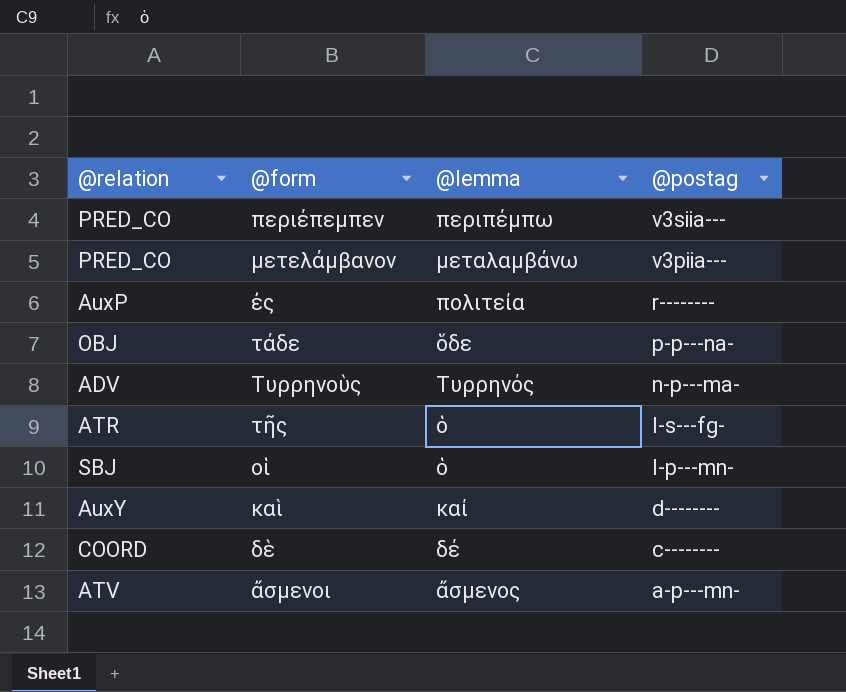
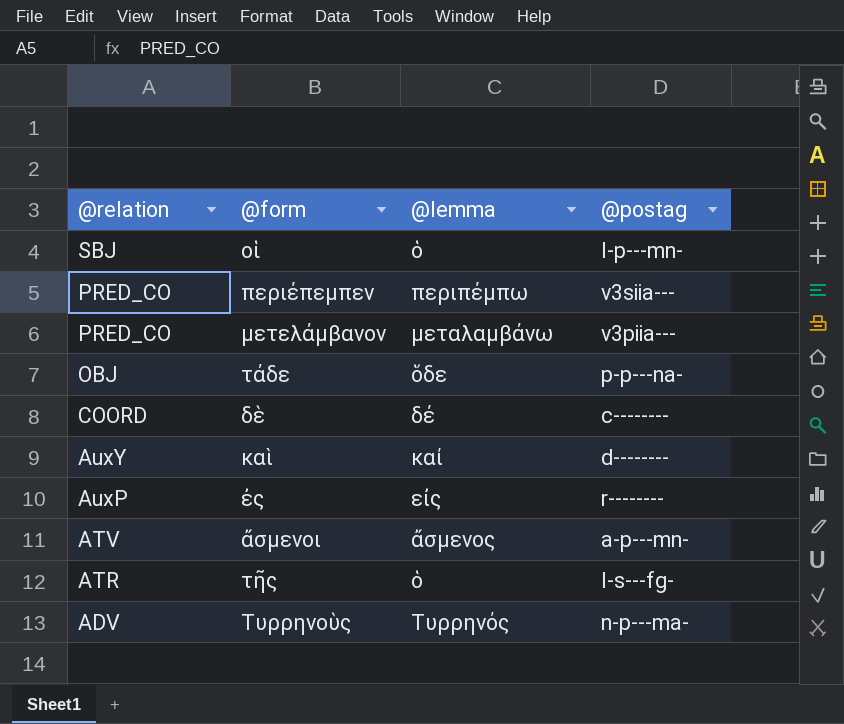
row order: @postag descending -> @relation descending
ἐς | @lemma: πολιτεία -> εἰς

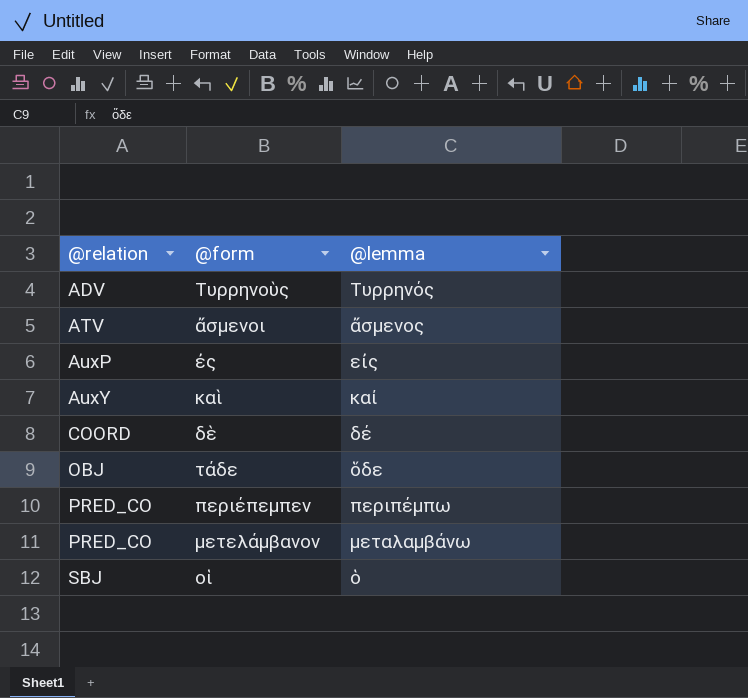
row order: @relation descending -> @relation ascending
column @postag | position: 4 -> none
row τῆς: ATR | ὁ | l-s---fg- -> none

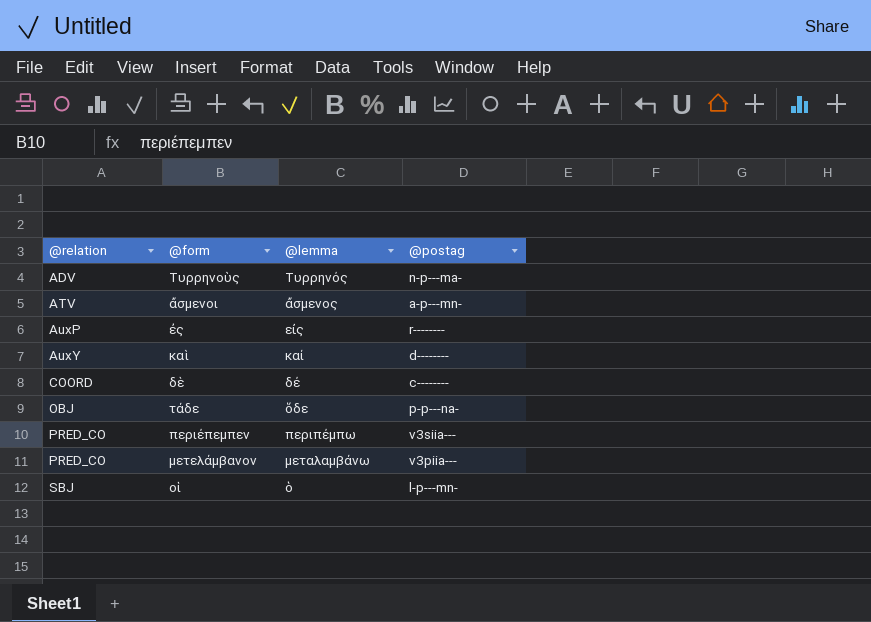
column @postag | position: none -> 4

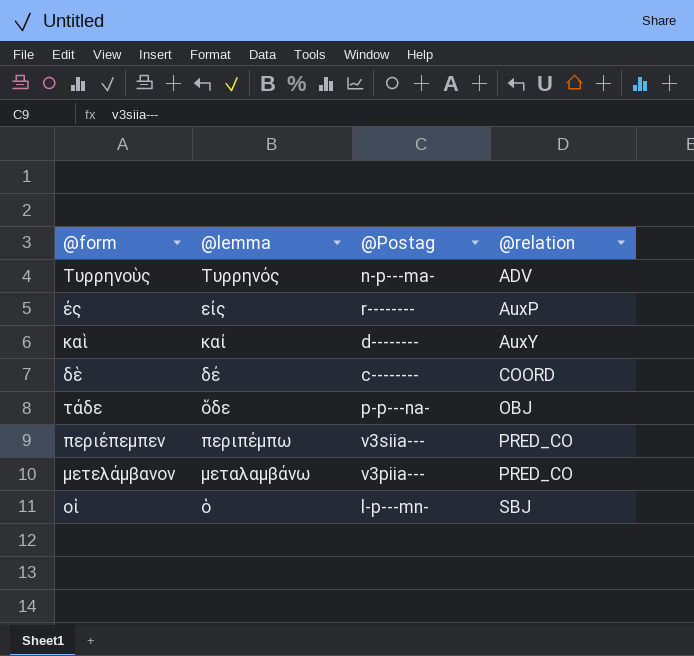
column name: @postag -> @Postag
column @relation | position: 1 -> 4
row ἄσμενοι: ATV | ἄσμενος | a-p---mn- -> none

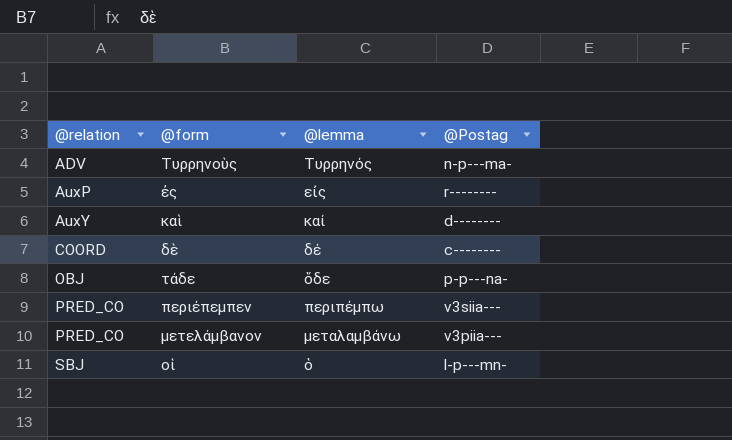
column @relation | position: 4 -> 1

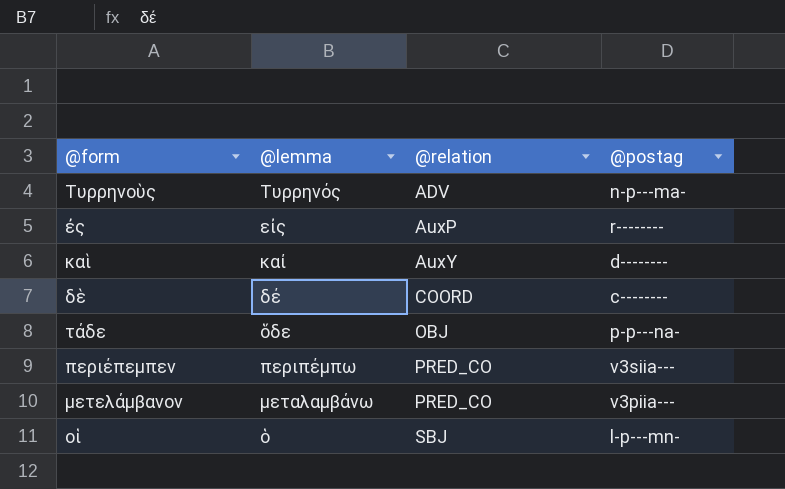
column @relation | position: 1 -> 3
column name: @Postag -> @postag

